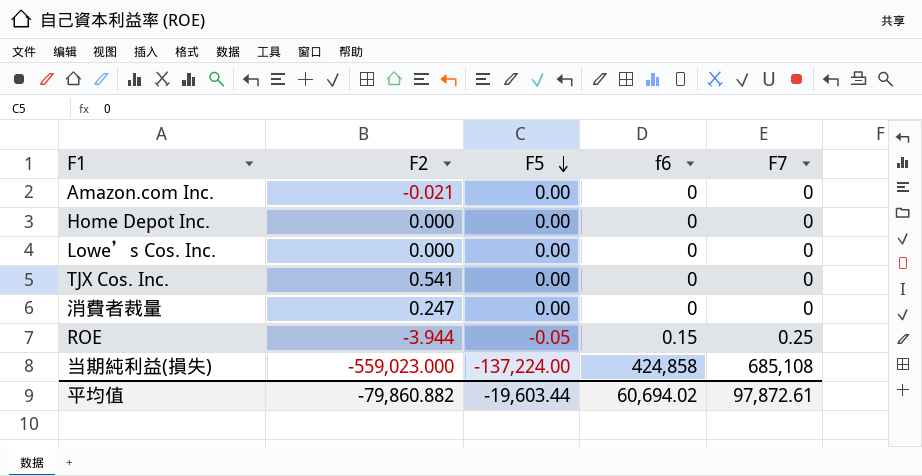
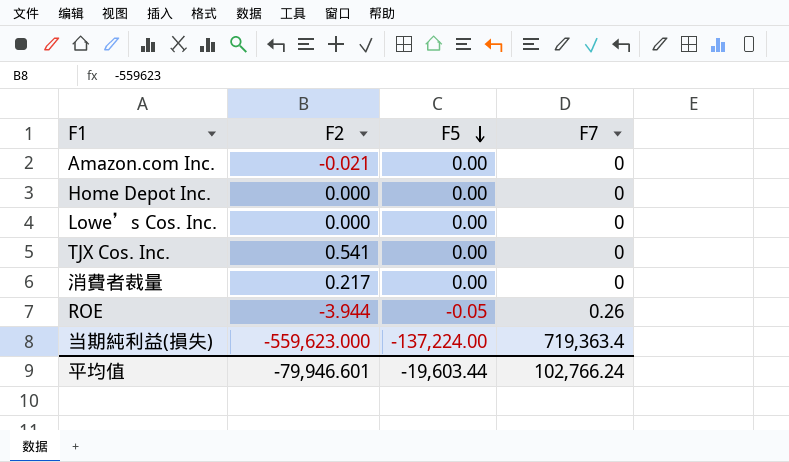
column f6 | position: 4 -> none
消費者裁量 | F2: 0.247 -> 0.217
ROE | F7: 0.25 -> 0.26
当期純利益(損失) | F2: -559,023.000 -> -559,623.000
当期純利益(損失) | F7: 685,108 -> 719,363.4
平均值 | F2: -79,860.882 -> -79,946.601
平均值 | F7: 97,872.61 -> 102,766.24

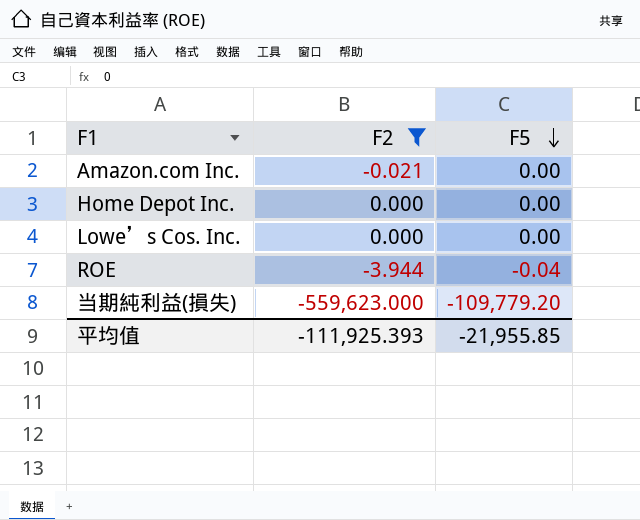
filter: none -> F2 <= 0.000
column F7 | position: 4 -> none
ROE | F5: -0.05 -> -0.04
当期純利益(損失) | F5: -137,224.00 -> -109,779.20
平均值 | F2: -79,946.601 -> -111,925.393
平均值 | F5: -19,603.44 -> -21,955.85

